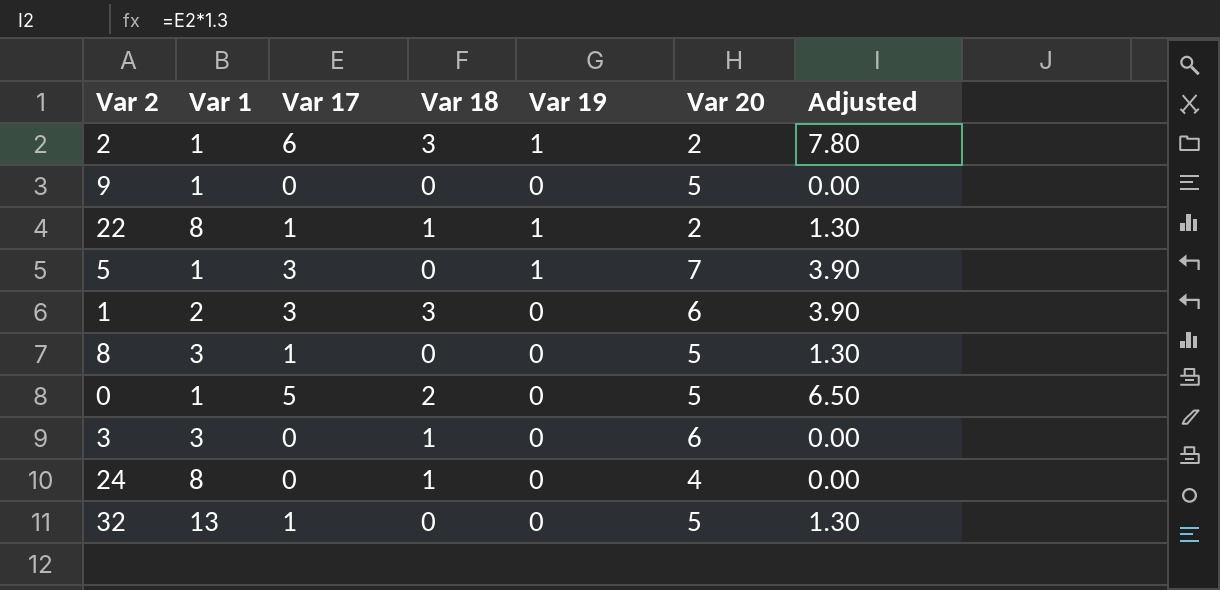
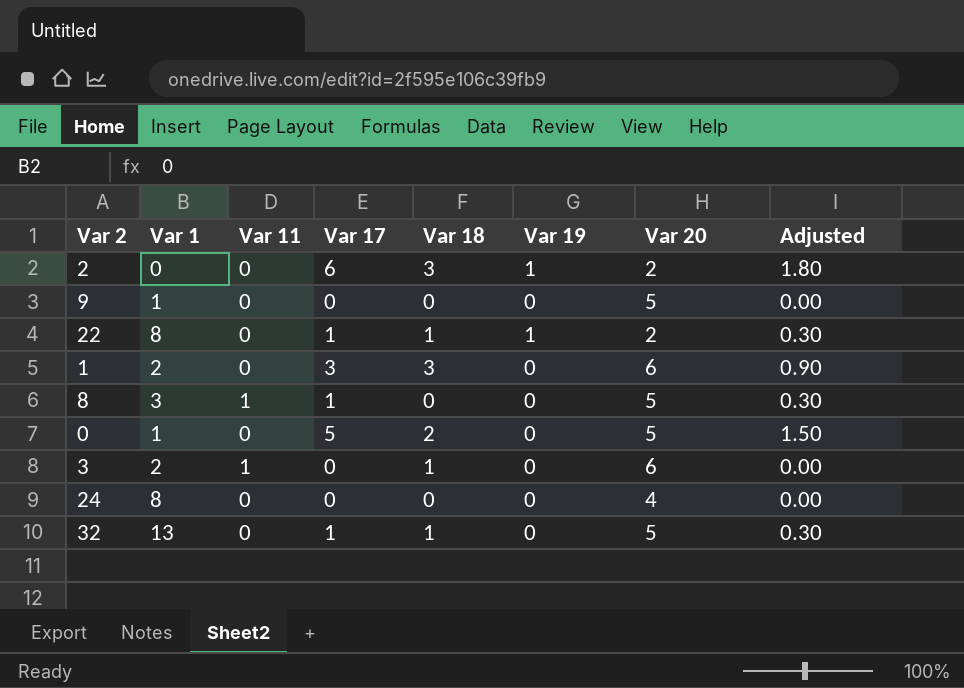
column Var 11 | position: none -> 3
column Adjusted | formula: [Var 17] * 1.3 -> [Var 17] * 0.3
row 5: 1 | 3 | 0 | 1 | 7 | 3.90 -> none
2 | Var 1: 1 -> 0
3 | Var 1: 3 -> 2
24 | Var 18: 1 -> 0
32 | Var 18: 0 -> 1

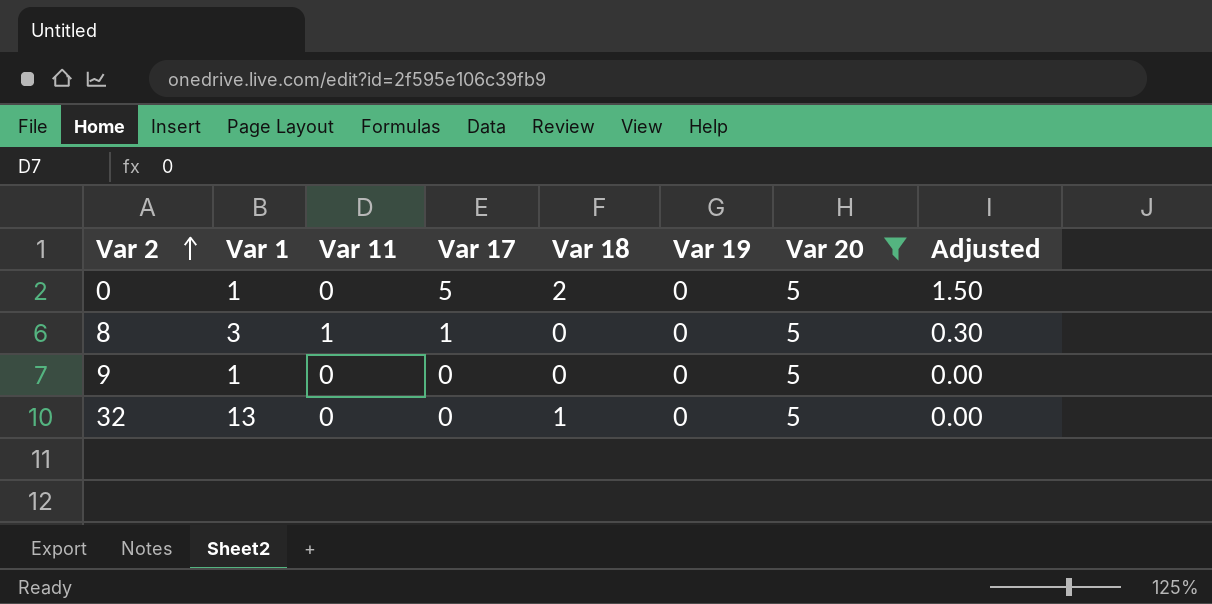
filter: none -> Var 20 = 5
row order: none -> Var 2 ascending
32 | Var 17: 1 -> 0
32 | Adjusted: 0.30 -> 0.00

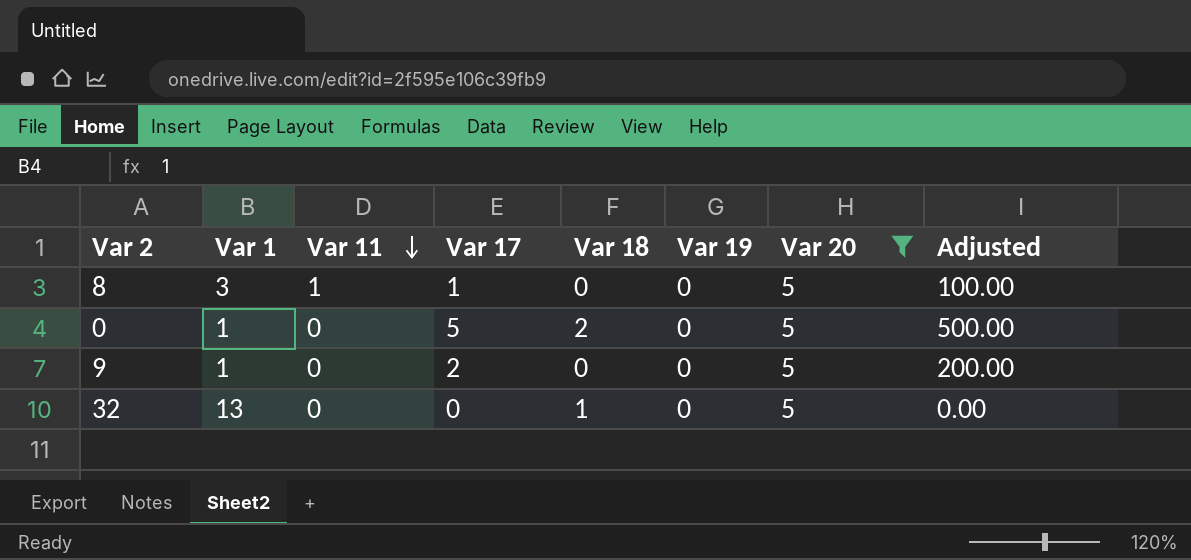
row order: Var 2 ascending -> Var 11 descending
column Adjusted | formula: [Var 17] * 0.3 -> [Var 17] * 100
9 | Var 17: 0 -> 2

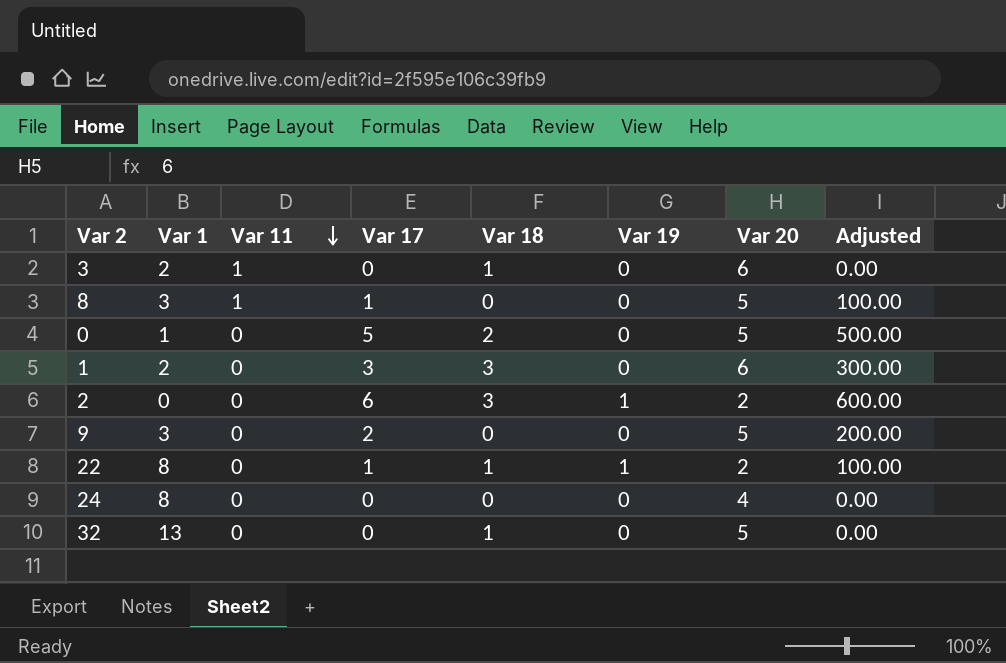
filter: Var 20 = 5 -> none
9 | Var 1: 1 -> 3

